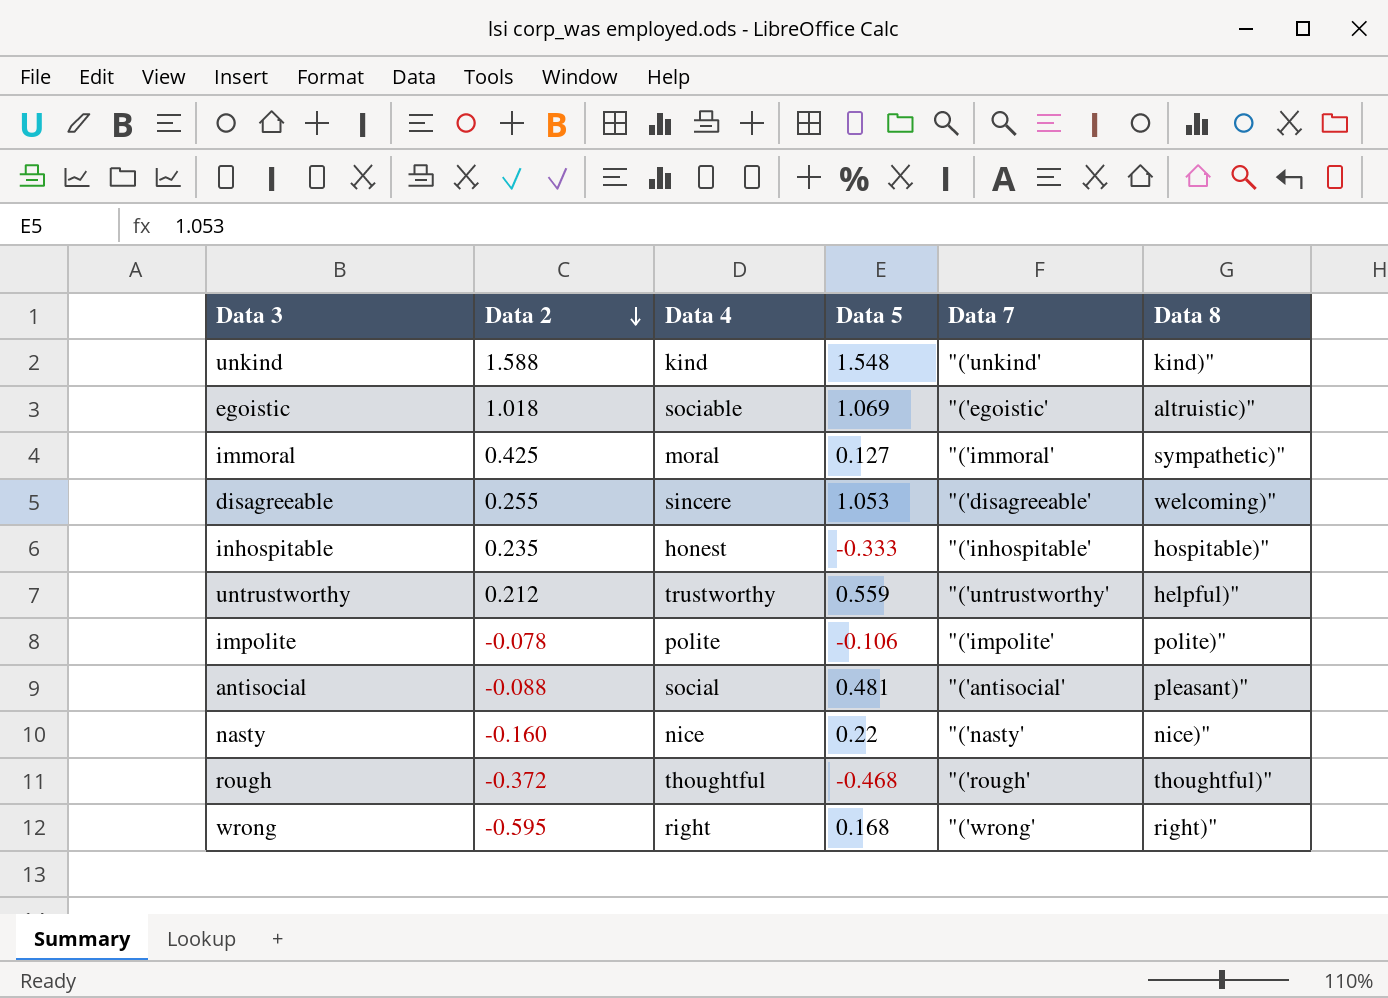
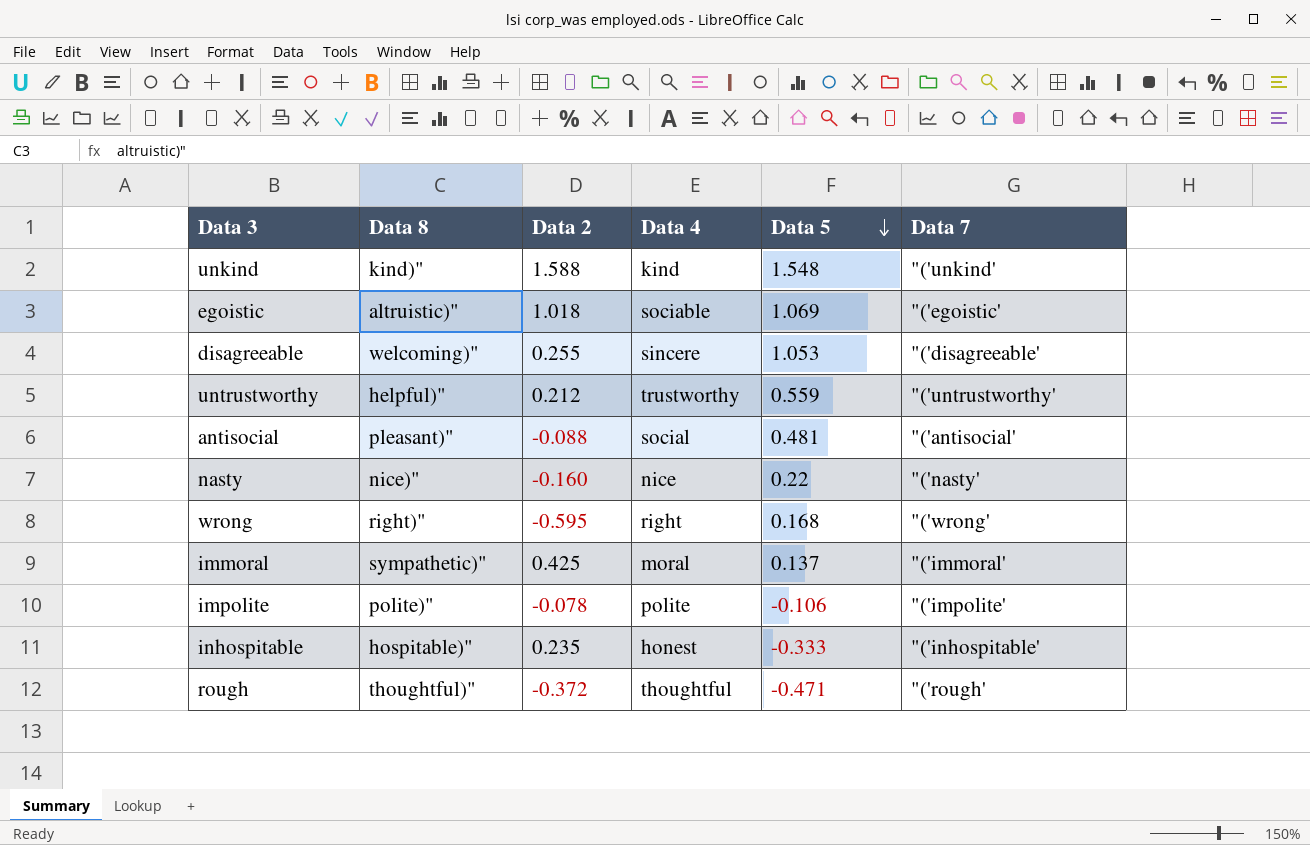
row order: Data 2 descending -> Data 5 descending
column Data 8 | position: 6 -> 2
immoral | Data 5: 0.127 -> 0.137
rough | Data 5: -0.468 -> -0.471

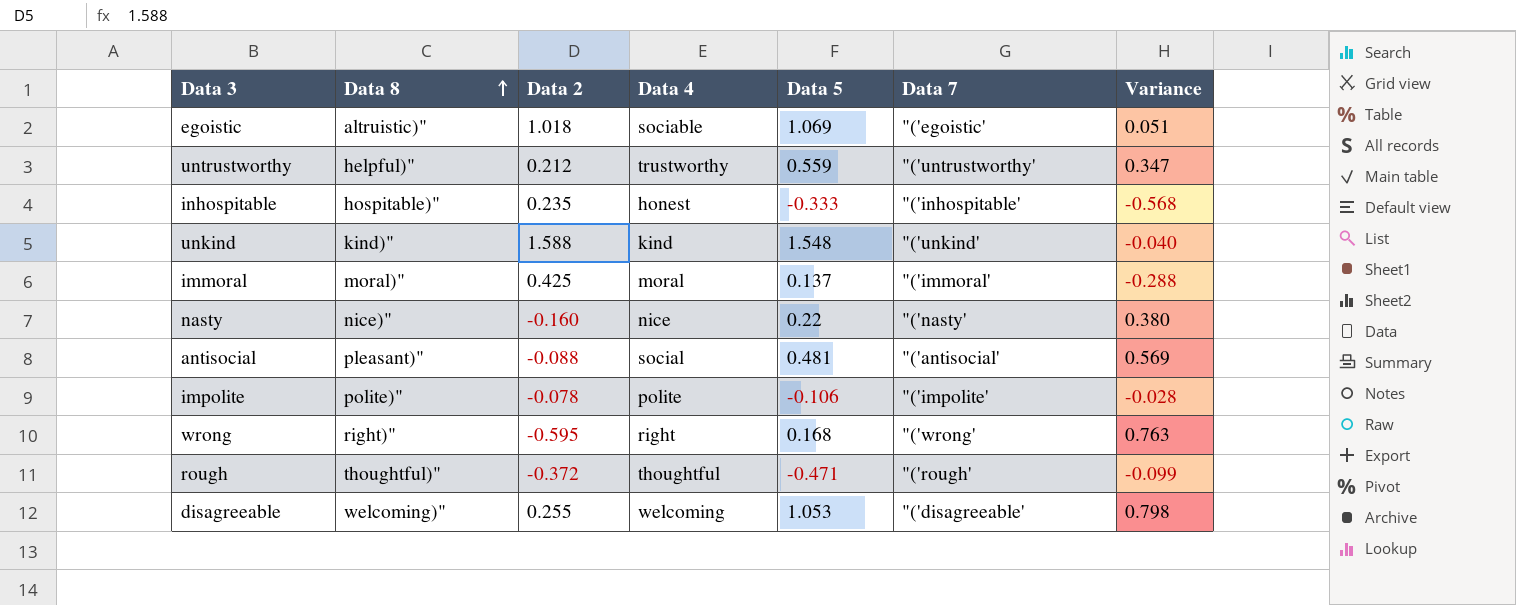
row order: Data 5 descending -> Data 8 ascending
column Variance | formula: none -> [Data 5] - [Data 2]
immoral | Data 8: sympathetic)" -> moral)"
disagreeable | Data 4: sincere -> welcoming

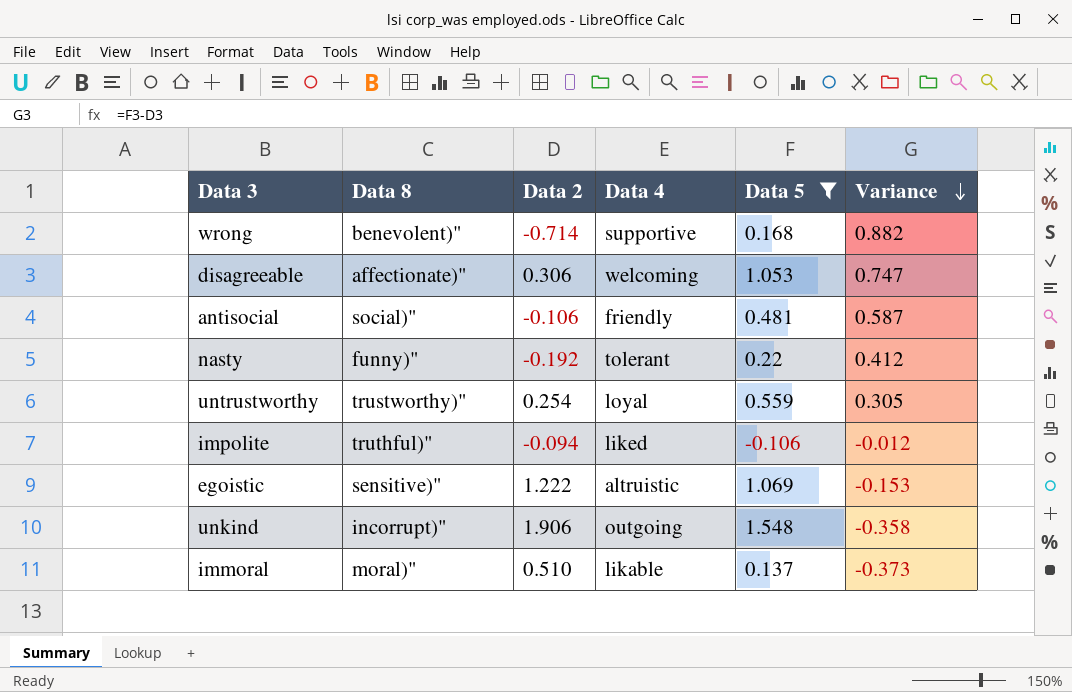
filter: none -> Data 5 >= -0.106
row order: Data 8 ascending -> Variance descending
column Data 7 | position: 6 -> none
wrong | Data 8: right)" -> benevolent)"
wrong | Data 2: -0.595 -> -0.714
wrong | Data 4: right -> supportive
wrong | Variance: 0.763 -> 0.882
disagreeable | Data 8: welcoming)" -> affectionate)"
disagreeable | Data 2: 0.255 -> 0.306
disagreeable | Variance: 0.798 -> 0.747
antisocial | Data 8: pleasant)" -> social)"
antisocial | Data 2: -0.088 -> -0.106
antisocial | Data 4: social -> friendly
antisocial | Variance: 0.569 -> 0.587
nasty | Data 8: nice)" -> funny)"
nasty | Data 2: -0.160 -> -0.192
nasty | Data 4: nice -> tolerant
nasty | Variance: 0.380 -> 0.412
untrustworthy | Data 8: helpful)" -> trustworthy)"
untrustworthy | Data 2: 0.212 -> 0.254
untrustworthy | Data 4: trustworthy -> loyal
untrustworthy | Variance: 0.347 -> 0.305
impolite | Data 8: polite)" -> truthful)"
impolite | Data 2: -0.078 -> -0.094
impolite | Data 4: polite -> liked
impolite | Variance: -0.028 -> -0.012
egoistic | Data 8: altruistic)" -> sensitive)"
egoistic | Data 2: 1.018 -> 1.222
egoistic | Data 4: sociable -> altruistic
egoistic | Variance: 0.051 -> -0.153
unkind | Data 8: kind)" -> incorrupt)"
unkind | Data 2: 1.588 -> 1.906
unkind | Data 4: kind -> outgoing
unkind | Variance: -0.040 -> -0.358
immoral | Data 2: 0.425 -> 0.510
immoral | Data 4: moral -> likable
immoral | Variance: -0.288 -> -0.373

